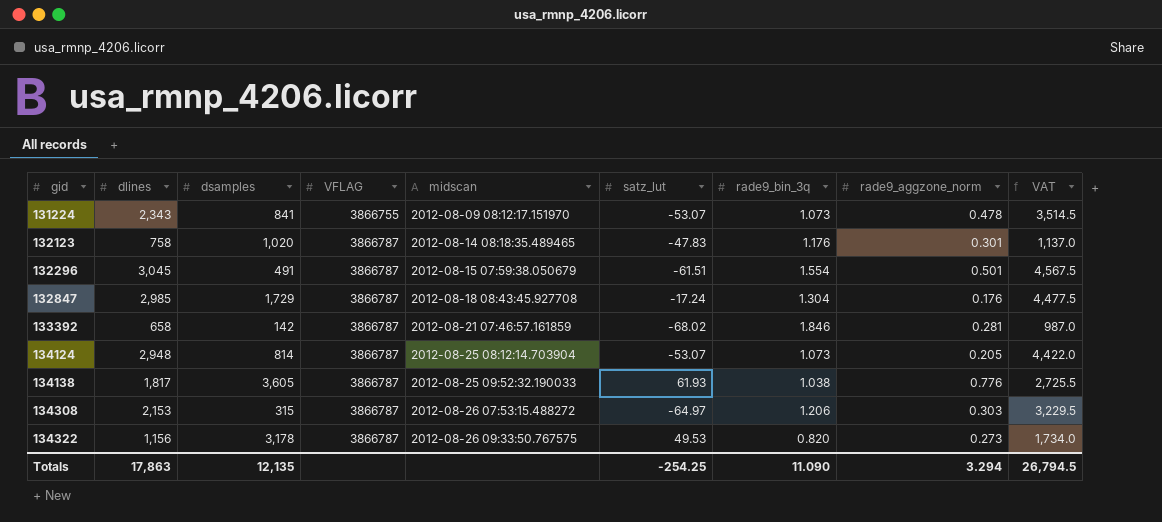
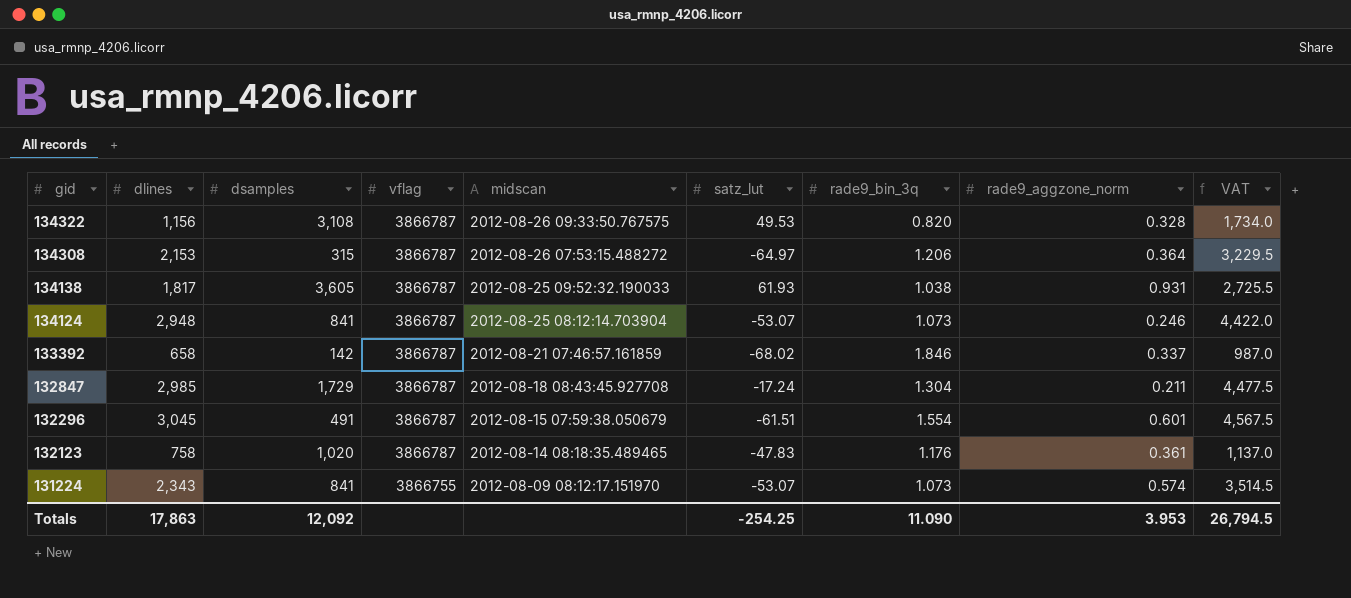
row order: gid ascending -> gid descending
column name: VFLAG -> vflag
134322 | dsamples: 3,178 -> 3,108
134322 | rade9_aggzone_norm: 0.273 -> 0.328
134308 | rade9_aggzone_norm: 0.303 -> 0.364
134138 | rade9_aggzone_norm: 0.776 -> 0.931
134124 | dsamples: 814 -> 841
134124 | rade9_aggzone_norm: 0.205 -> 0.246
133392 | rade9_aggzone_norm: 0.281 -> 0.337
132847 | rade9_aggzone_norm: 0.176 -> 0.211
132296 | rade9_aggzone_norm: 0.501 -> 0.601
132123 | rade9_aggzone_norm: 0.301 -> 0.361
131224 | rade9_aggzone_norm: 0.478 -> 0.574
Totals | dsamples: 12,135 -> 12,092
Totals | rade9_aggzone_norm: 3.294 -> 3.953

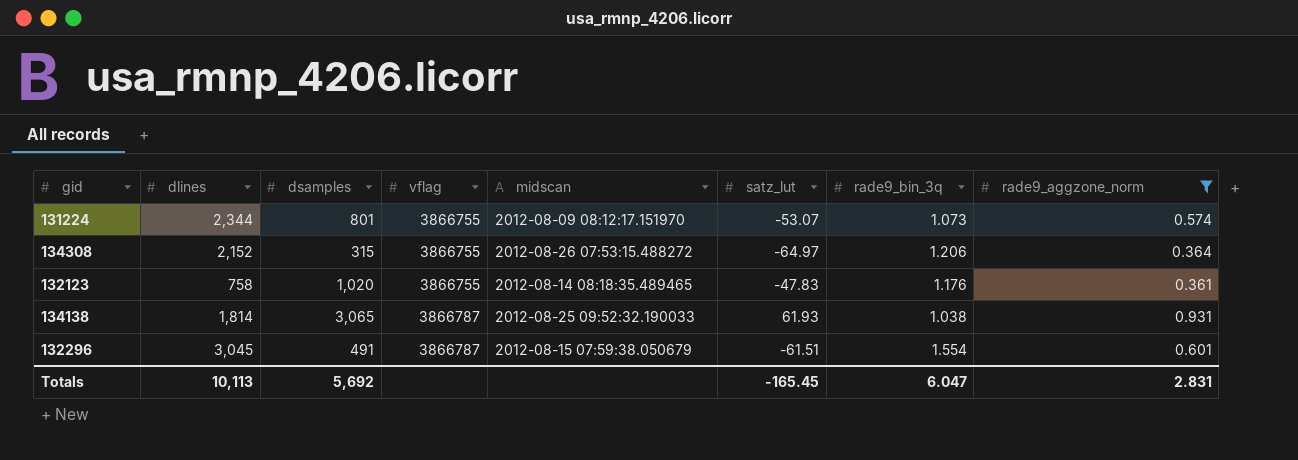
filter: none -> rade9_aggzone_norm >= 0.361
row order: gid descending -> vflag ascending
column VAT | formula: [dlines] * 1.5 -> none
131224 | dlines: 2,343 -> 2,344
131224 | dsamples: 841 -> 801
134308 | dlines: 2,153 -> 2,152
134308 | vflag: 3866787 -> 3866755
132123 | vflag: 3866787 -> 3866755
134138 | dlines: 1,817 -> 1,814
134138 | dsamples: 3,605 -> 3,065
Totals | dlines: 17,863 -> 10,113
Totals | dsamples: 12,092 -> 5,692
Totals | satz_lut: -254.25 -> -165.45
Totals | rade9_bin_3q: 11.090 -> 6.047
Totals | rade9_aggzone_norm: 3.953 -> 2.831

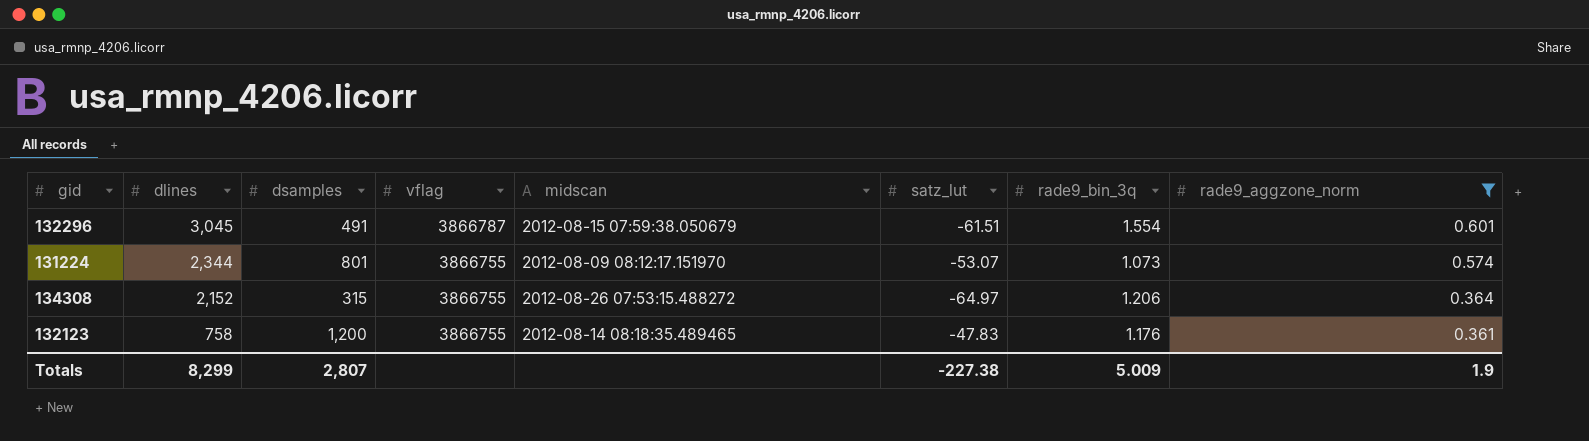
row order: vflag ascending -> dlines descending
row 134138: 1,814 | 3,065 | 3866787 | 2012-08-25 09:52:32.190033 | 61.93 | 1.038 | 0.931 -> none
132123 | dsamples: 1,020 -> 1,200
Totals | dlines: 10,113 -> 8,299
Totals | dsamples: 5,692 -> 2,807
Totals | satz_lut: -165.45 -> -227.38
Totals | rade9_bin_3q: 6.047 -> 5.009
Totals | rade9_aggzone_norm: 2.831 -> 1.9

